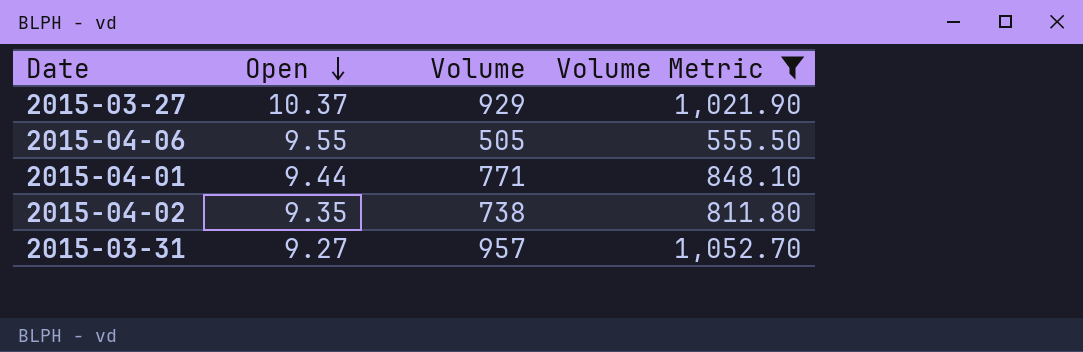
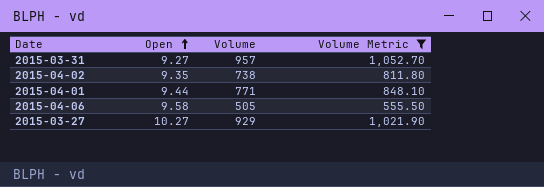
row order: Open descending -> Open ascending
2015-04-06 | Open: 9.55 -> 9.58
2015-03-27 | Open: 10.37 -> 10.27

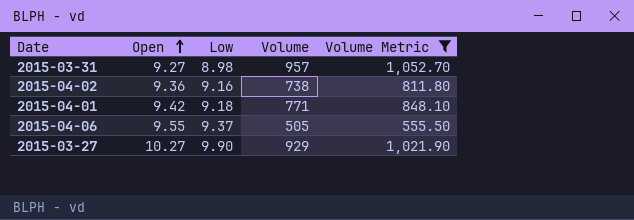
column Low | position: none -> 3
2015-04-02 | Open: 9.35 -> 9.36
2015-04-01 | Open: 9.44 -> 9.42
2015-04-06 | Open: 9.58 -> 9.55

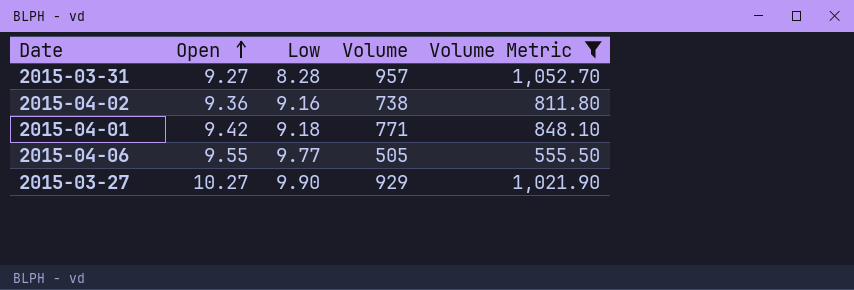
2015-03-31 | Low: 8.98 -> 8.28
2015-04-06 | Low: 9.37 -> 9.77

